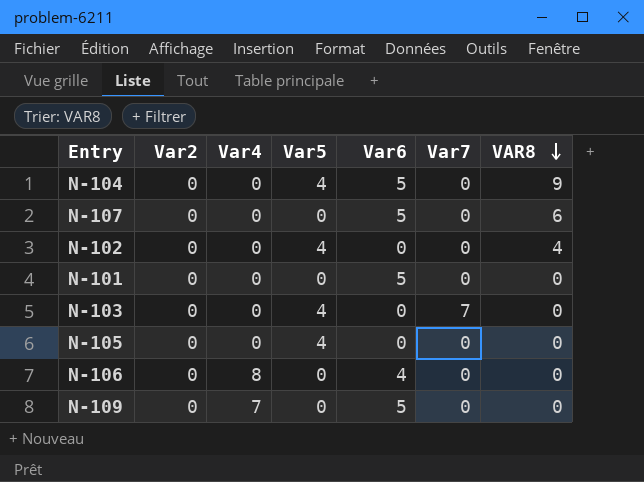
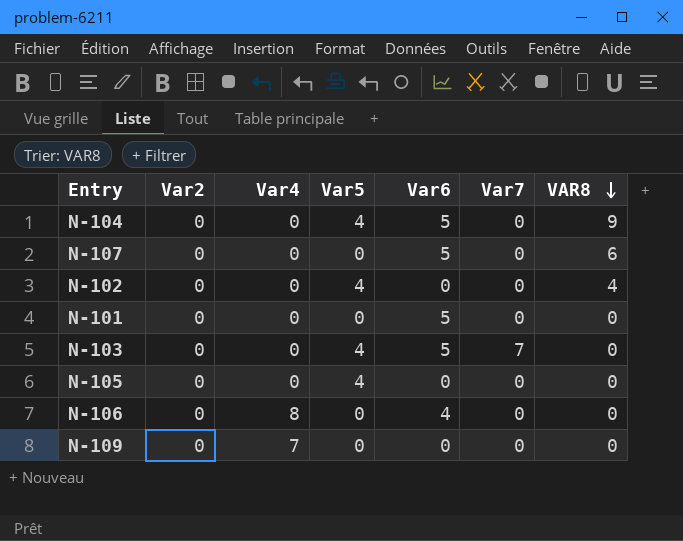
N-103 | Var6: 0 -> 5
N-109 | Var6: 5 -> 0

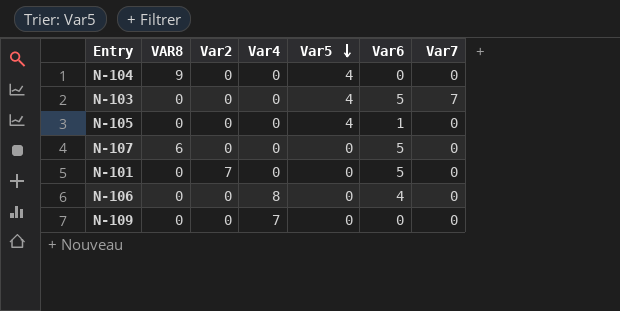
row order: VAR8 descending -> Var5 descending
column VAR8 | position: 7 -> 2
row N-102: 0 | 0 | 4 | 0 | 0 | 4 -> none
N-104 | Var6: 5 -> 0
N-105 | Var6: 0 -> 1
N-101 | Var2: 0 -> 7

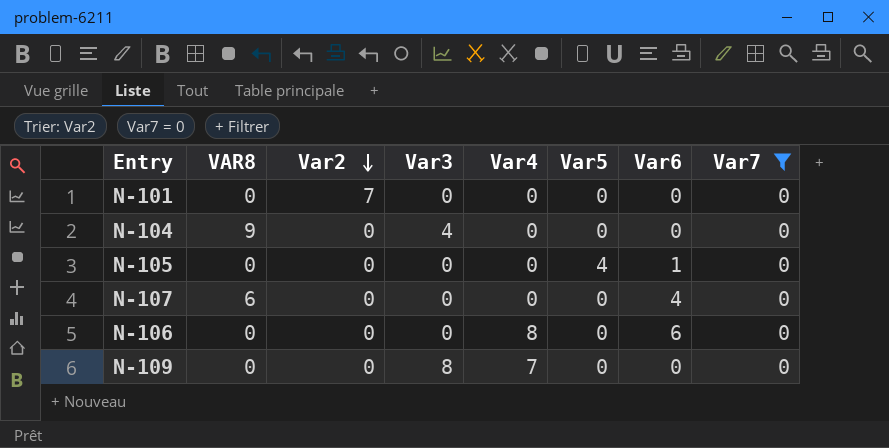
filter: none -> Var7 = 0
row order: Var5 descending -> Var2 descending
column Var3 | position: none -> 4
N-101 | Var6: 5 -> 0
N-104 | Var5: 4 -> 0
N-107 | Var6: 5 -> 4
N-106 | Var6: 4 -> 6

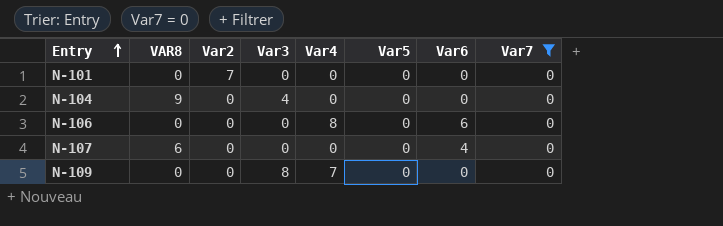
row order: Var2 descending -> Entry ascending
row N-105: 0 | 0 | 0 | 0 | 4 | 1 | 0 -> none

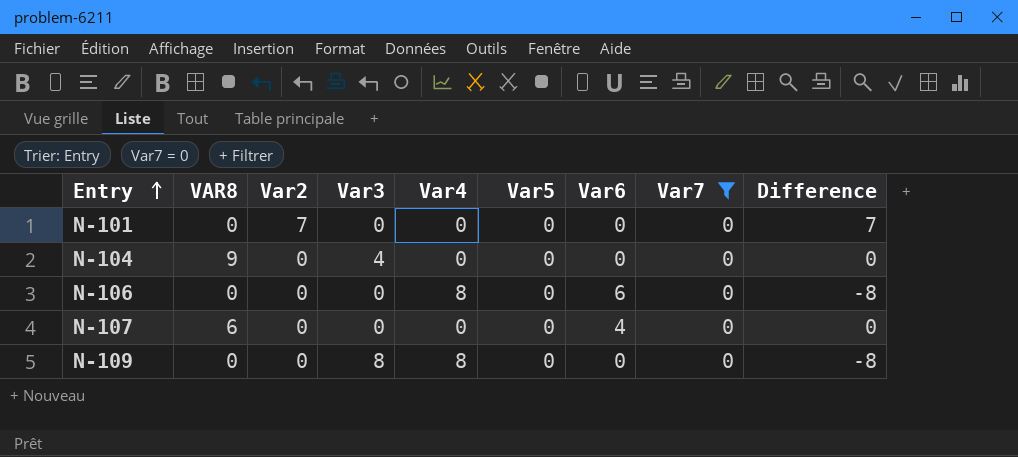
column Difference | formula: none -> [Var2] - [Var4]
N-109 | Var4: 7 -> 8

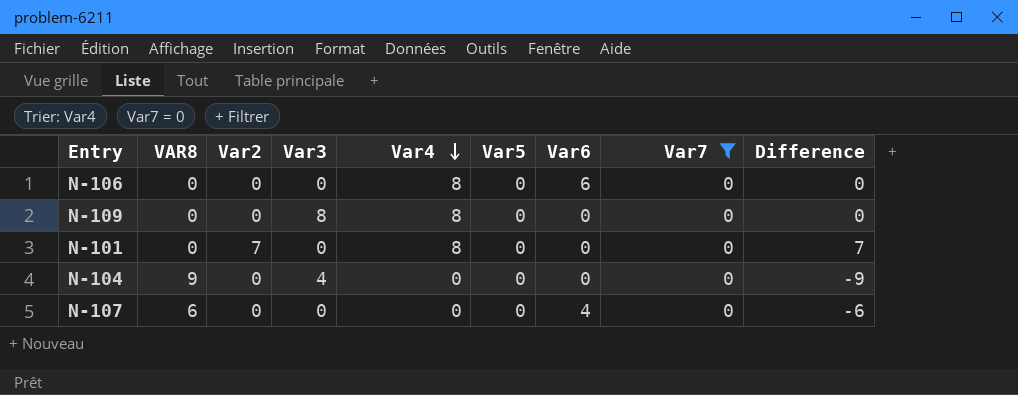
row order: Entry ascending -> Var4 descending
column Difference | formula: [Var2] - [Var4] -> [Var2] - [VAR8]
N-101 | Var4: 0 -> 8

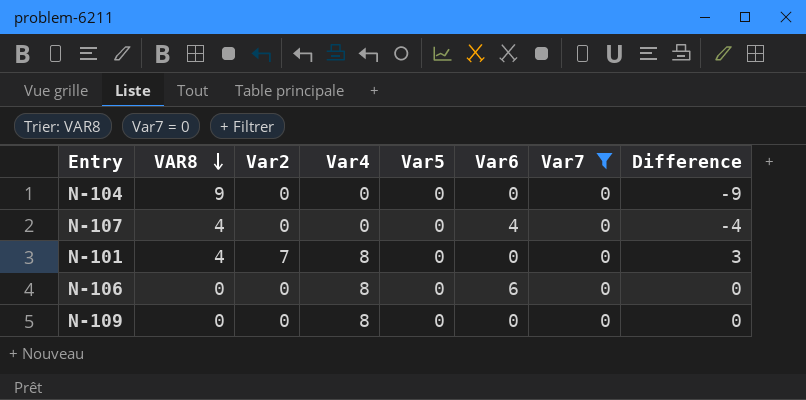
row order: Var4 descending -> VAR8 descending
column Var3 | position: 4 -> none
N-107 | VAR8: 6 -> 4
N-107 | Difference: -6 -> -4
N-101 | VAR8: 0 -> 4
N-101 | Difference: 7 -> 3

